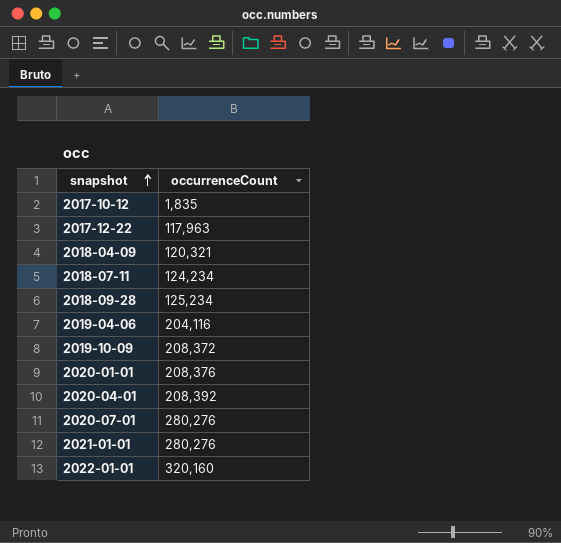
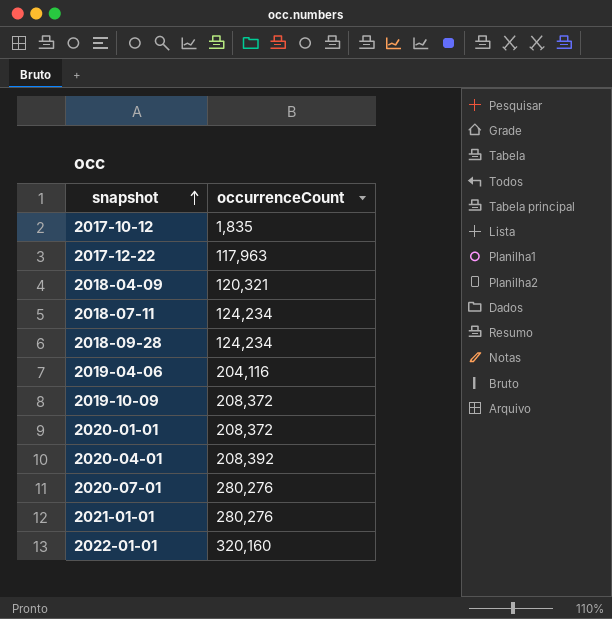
2018-09-28 | occurrenceCount: 125,234 -> 124,234
2020-01-01 | occurrenceCount: 208,376 -> 208,372

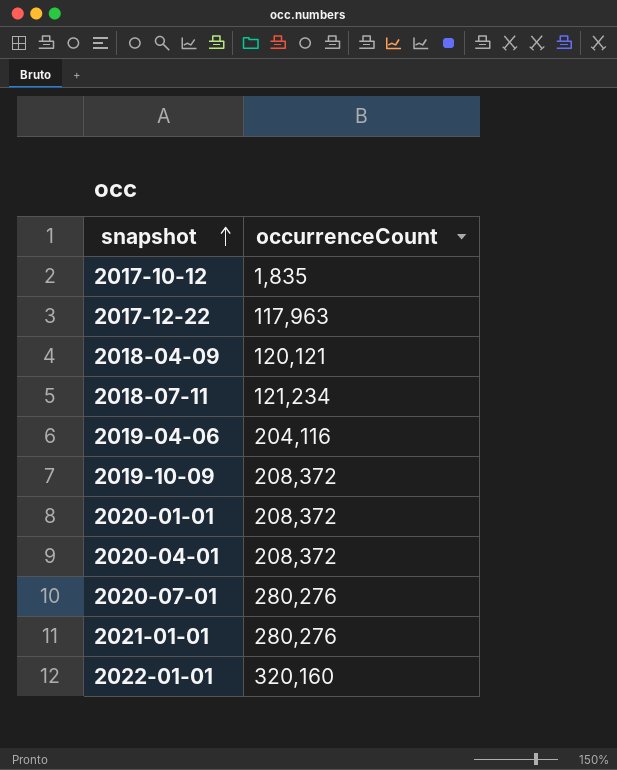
row 2018-09-28: 124,234 -> none
2018-04-09 | occurrenceCount: 120,321 -> 120,121
2018-07-11 | occurrenceCount: 124,234 -> 121,234
2020-04-01 | occurrenceCount: 208,392 -> 208,372

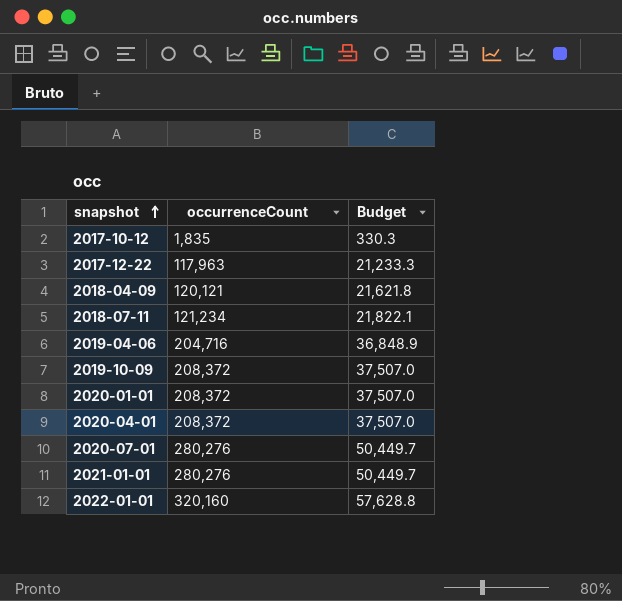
column Budget | formula: none -> [occurrenceCount] * 0.18
2019-04-06 | occurrenceCount: 204,116 -> 204,716

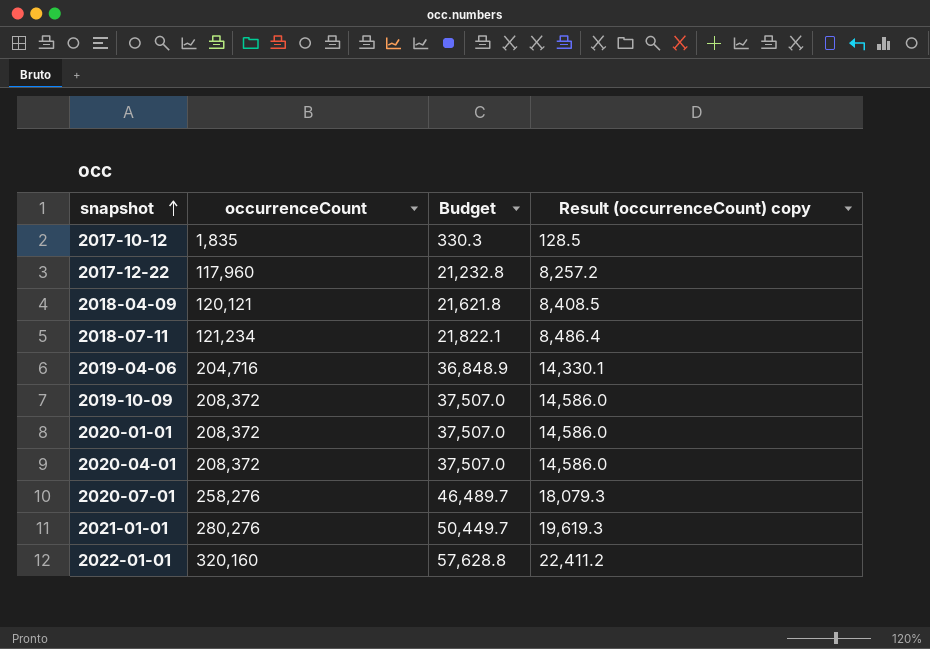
column Result (occurrenceCount) copy | formula: none -> [occurrenceCount] * 0.07
2017-12-22 | occurrenceCount: 117,963 -> 117,960
2017-12-22 | Budget: 21,233.3 -> 21,232.8
2020-07-01 | occurrenceCount: 280,276 -> 258,276
2020-07-01 | Budget: 50,449.7 -> 46,489.7

